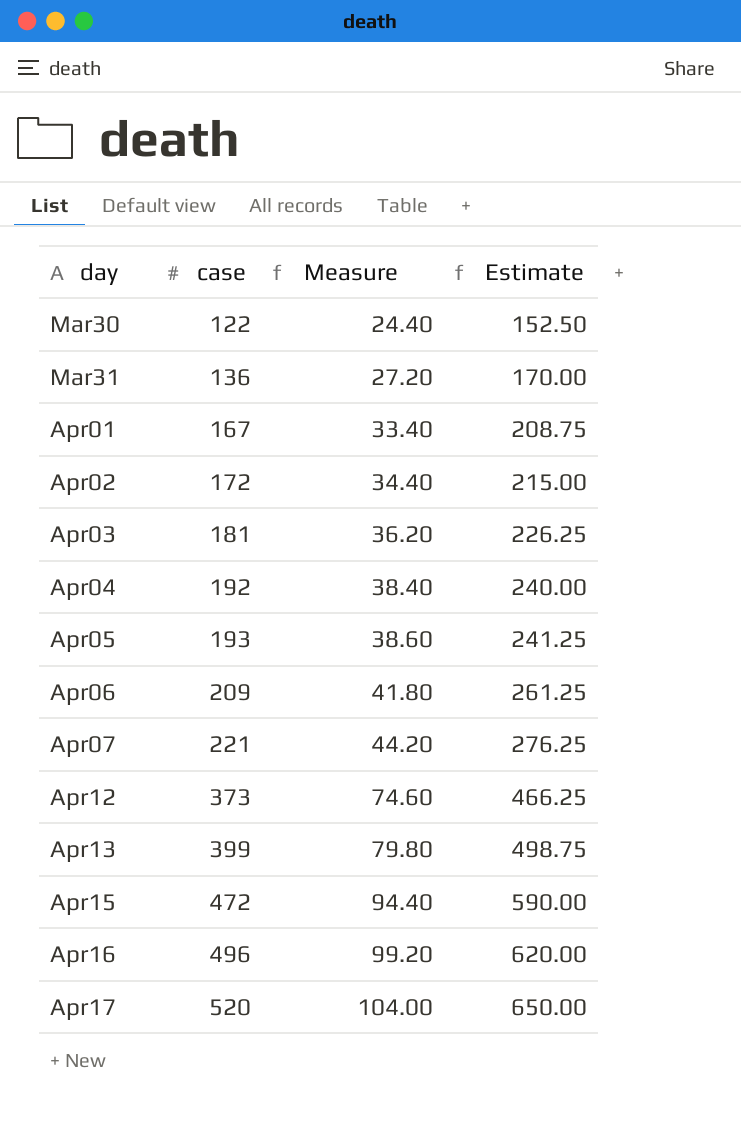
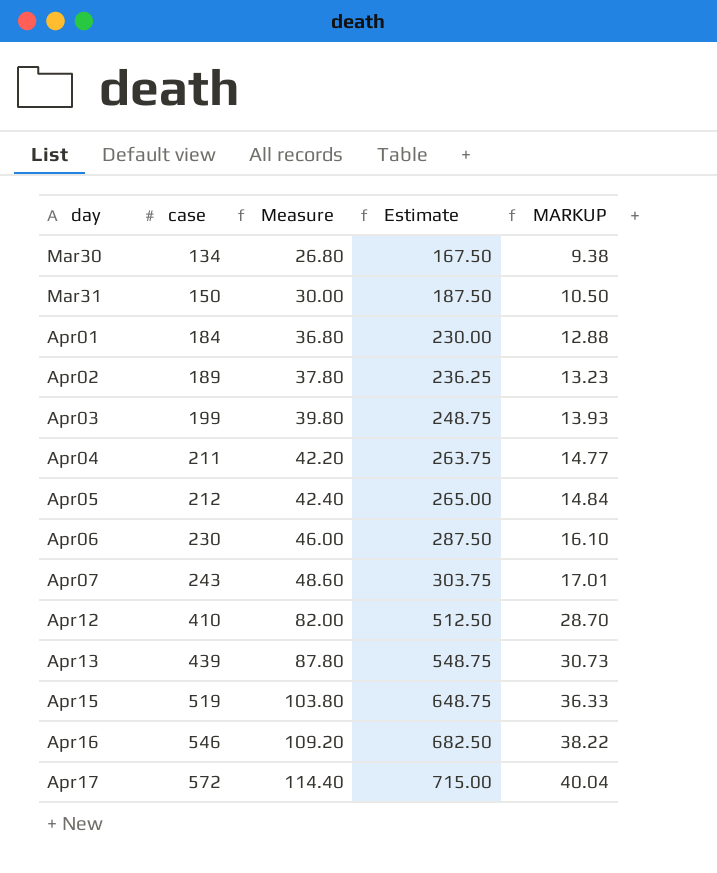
column MARKUP | formula: none -> [case] * 0.07
Mar30 | case: 122 -> 134
Mar30 | Measure: 24.40 -> 26.80
Mar30 | Estimate: 152.50 -> 167.50
Mar31 | case: 136 -> 150
Mar31 | Measure: 27.20 -> 30.00
Mar31 | Estimate: 170.00 -> 187.50
Apr01 | case: 167 -> 184
Apr01 | Measure: 33.40 -> 36.80
Apr01 | Estimate: 208.75 -> 230.00
Apr02 | case: 172 -> 189
Apr02 | Measure: 34.40 -> 37.80
Apr02 | Estimate: 215.00 -> 236.25
Apr03 | case: 181 -> 199
Apr03 | Measure: 36.20 -> 39.80
Apr03 | Estimate: 226.25 -> 248.75
Apr04 | case: 192 -> 211
Apr04 | Measure: 38.40 -> 42.20
Apr04 | Estimate: 240.00 -> 263.75
Apr05 | case: 193 -> 212
Apr05 | Measure: 38.60 -> 42.40
Apr05 | Estimate: 241.25 -> 265.00
Apr06 | case: 209 -> 230
Apr06 | Measure: 41.80 -> 46.00
Apr06 | Estimate: 261.25 -> 287.50
Apr07 | case: 221 -> 243
Apr07 | Measure: 44.20 -> 48.60
Apr07 | Estimate: 276.25 -> 303.75
Apr12 | case: 373 -> 410
Apr12 | Measure: 74.60 -> 82.00
Apr12 | Estimate: 466.25 -> 512.50
Apr13 | case: 399 -> 439
Apr13 | Measure: 79.80 -> 87.80
Apr13 | Estimate: 498.75 -> 548.75
Apr15 | case: 472 -> 519
Apr15 | Measure: 94.40 -> 103.80
Apr15 | Estimate: 590.00 -> 648.75
Apr16 | case: 496 -> 546
Apr16 | Measure: 99.20 -> 109.20
Apr16 | Estimate: 620.00 -> 682.50
Apr17 | case: 520 -> 572
Apr17 | Measure: 104.00 -> 114.40
Apr17 | Estimate: 650.00 -> 715.00

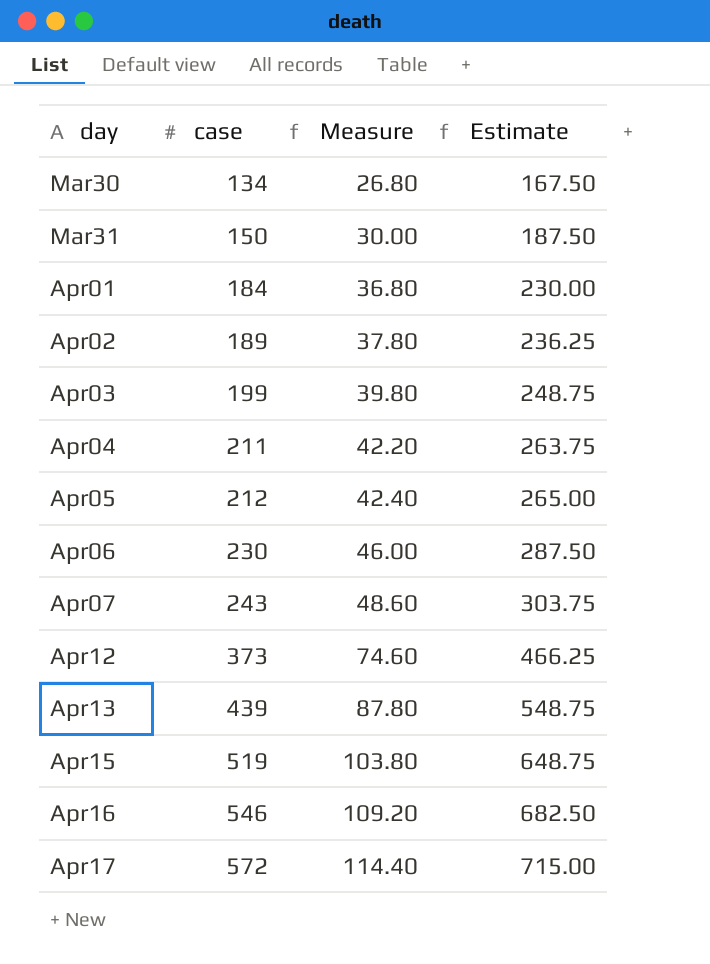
column MARKUP | formula: [case] * 0.07 -> none
Apr12 | case: 410 -> 373
Apr12 | Measure: 82.00 -> 74.60
Apr12 | Estimate: 512.50 -> 466.25

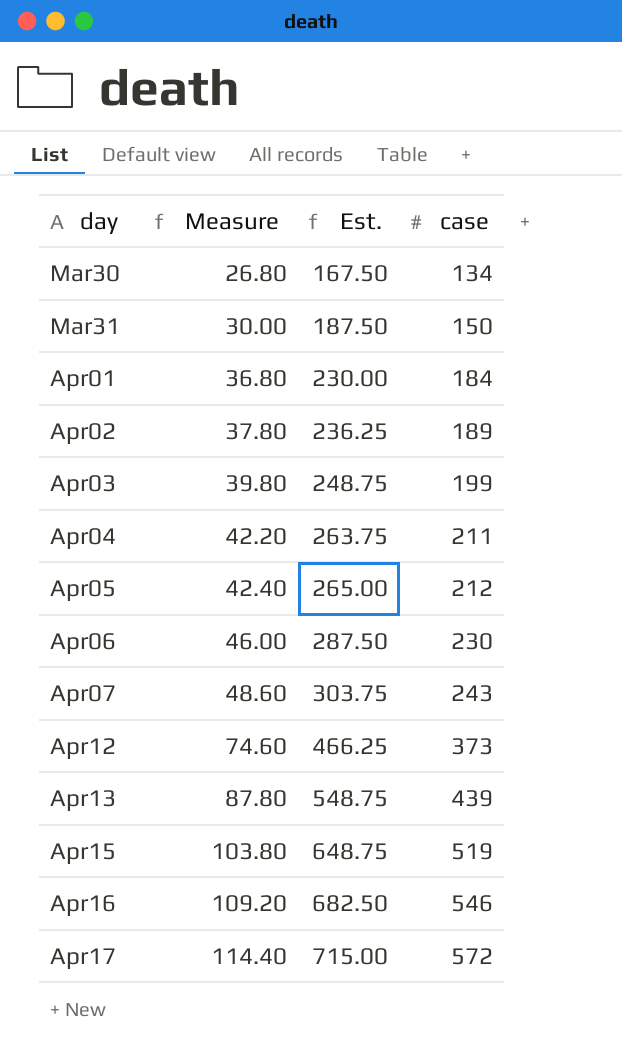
column name: Estimate -> Est.
column case | position: 2 -> 4

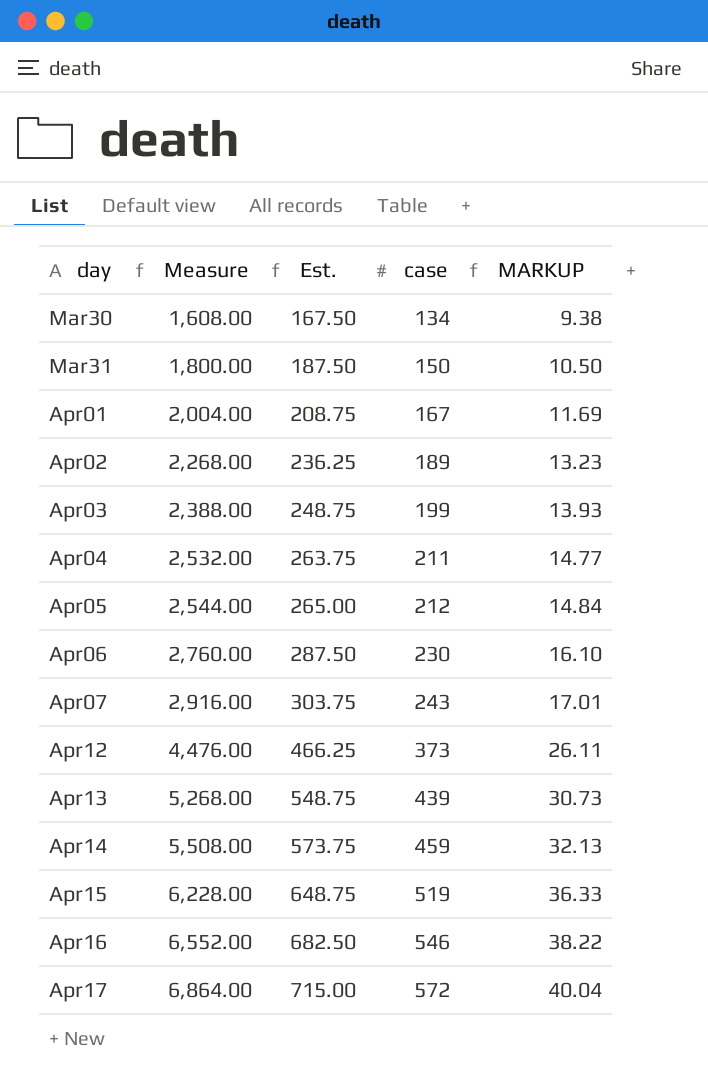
column Measure | formula: [case] * 0.2 -> [case] * 12
column MARKUP | formula: none -> [case] * 0.07
Apr01 | Est.: 230.00 -> 208.75
Apr01 | case: 184 -> 167
row Apr14: none -> 5,508.00 | 573.75 | 459 | 32.13

